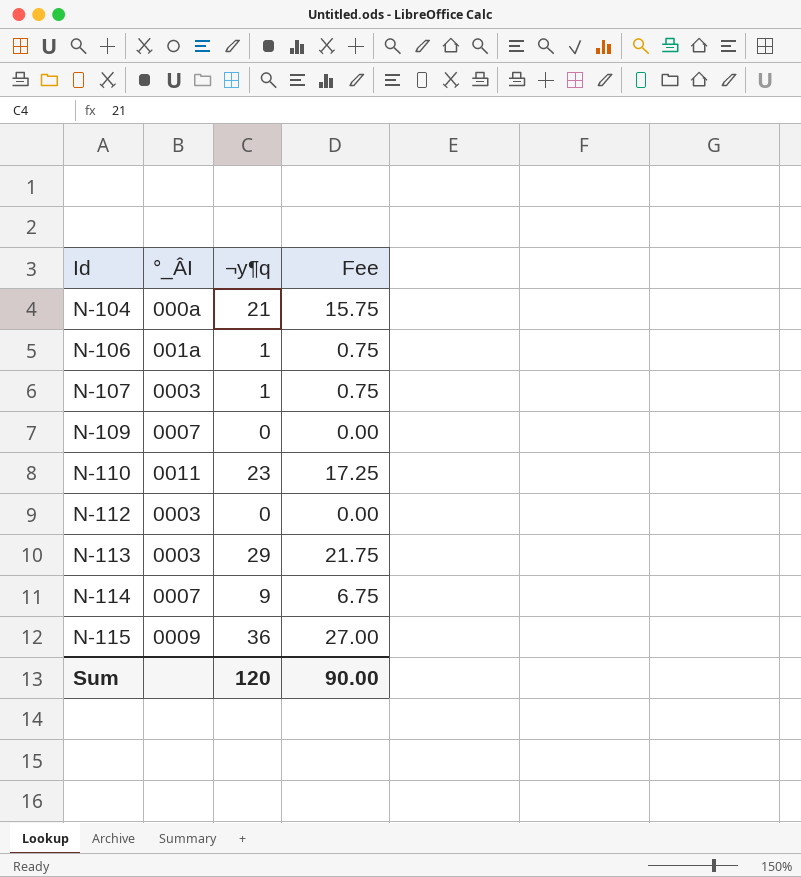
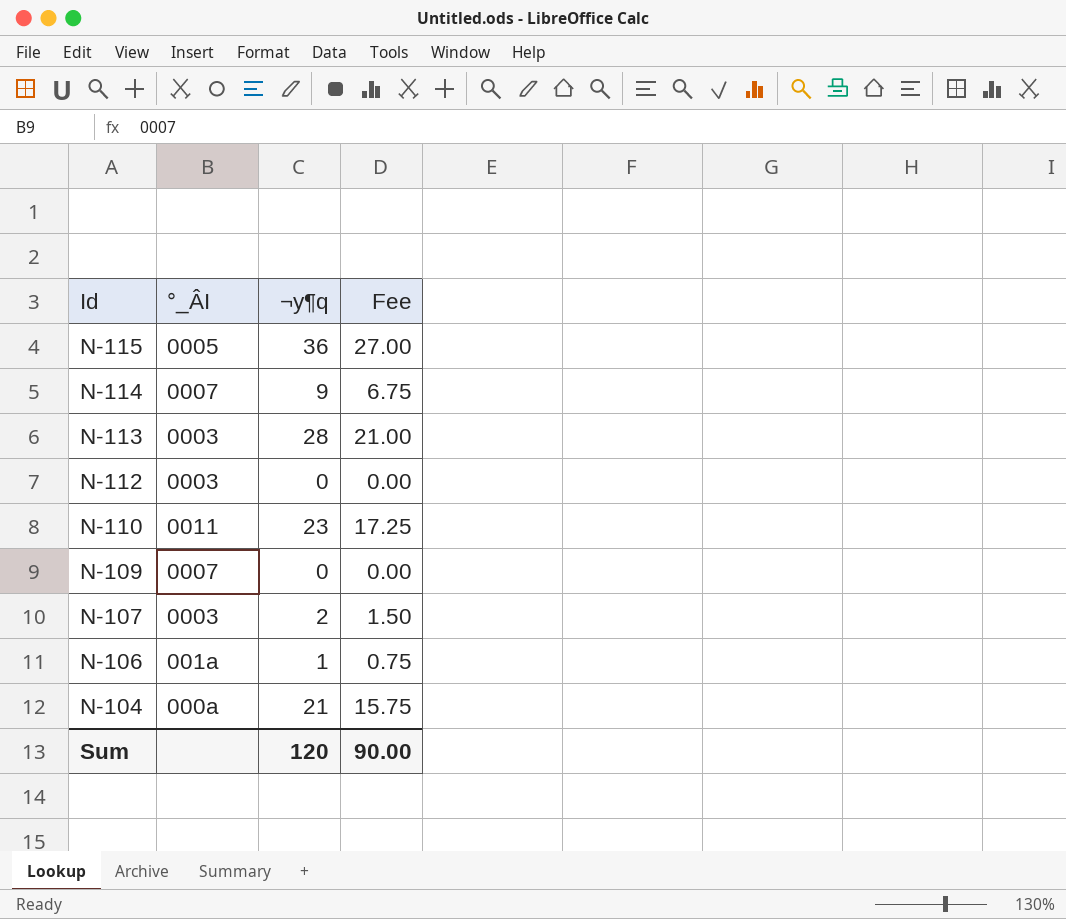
row order: Id ascending -> Id descending
N-115 | °_ÂI: 0009 -> 0005
N-113 | ¬y¶q: 29 -> 28
N-113 | Fee: 21.75 -> 21.00
N-107 | ¬y¶q: 1 -> 2
N-107 | Fee: 0.75 -> 1.50

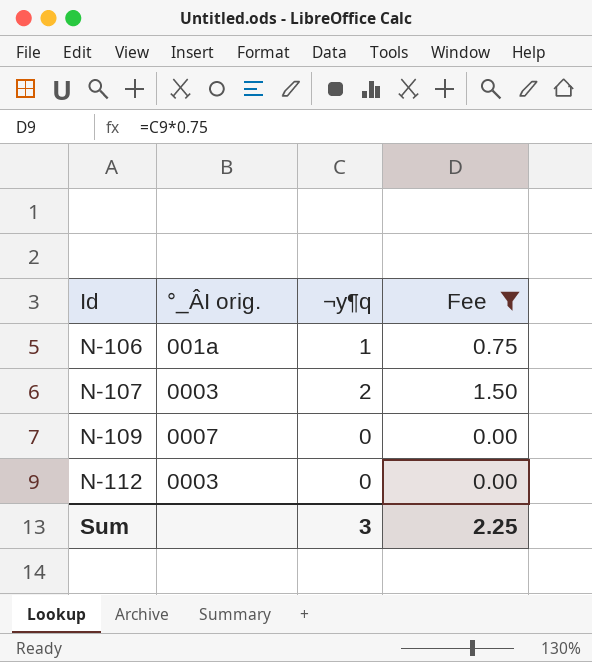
filter: none -> Fee <= 1.50
row order: Id descending -> Id ascending
column name: °_ÂI -> °_ÂI orig.
Sum | ¬y¶q: 120 -> 3
Sum | Fee: 90.00 -> 2.25

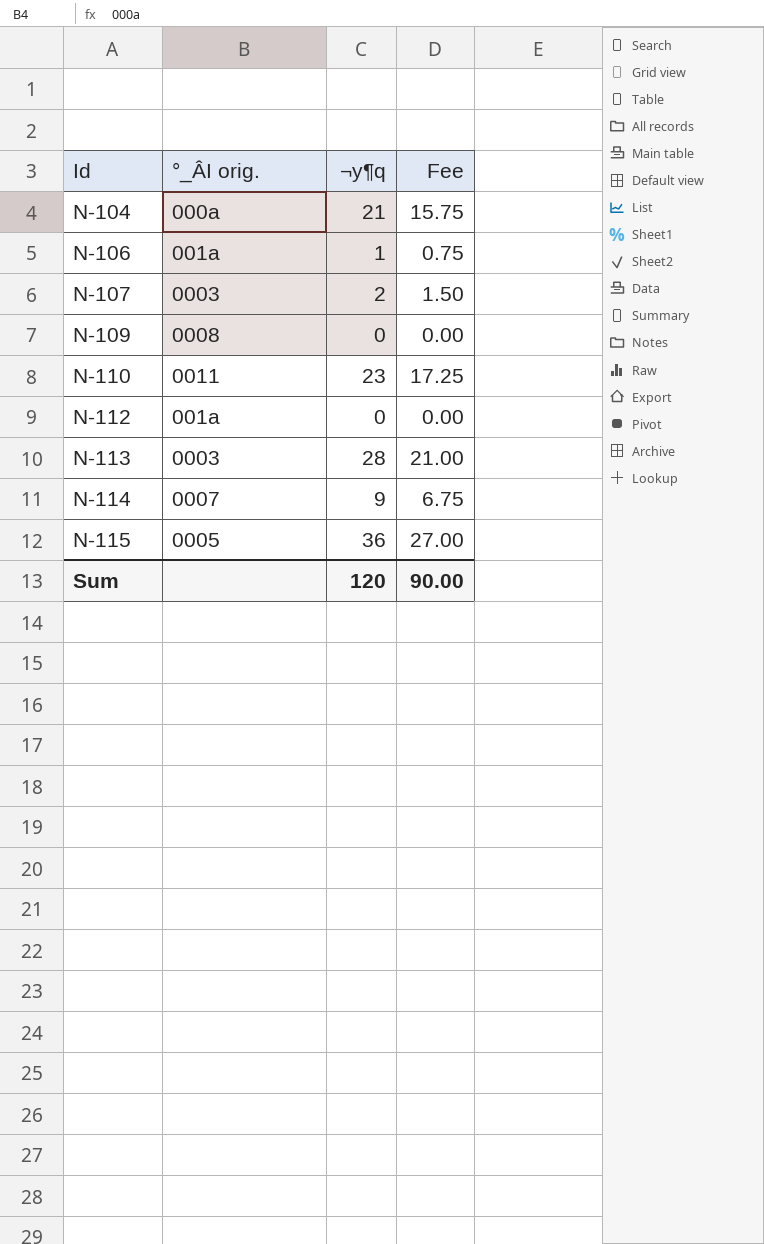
filter: Fee <= 1.50 -> none
N-109 | °_ÂI orig.: 0007 -> 0008
N-112 | °_ÂI orig.: 0003 -> 001a
Sum | ¬y¶q: 3 -> 120
Sum | Fee: 2.25 -> 90.00

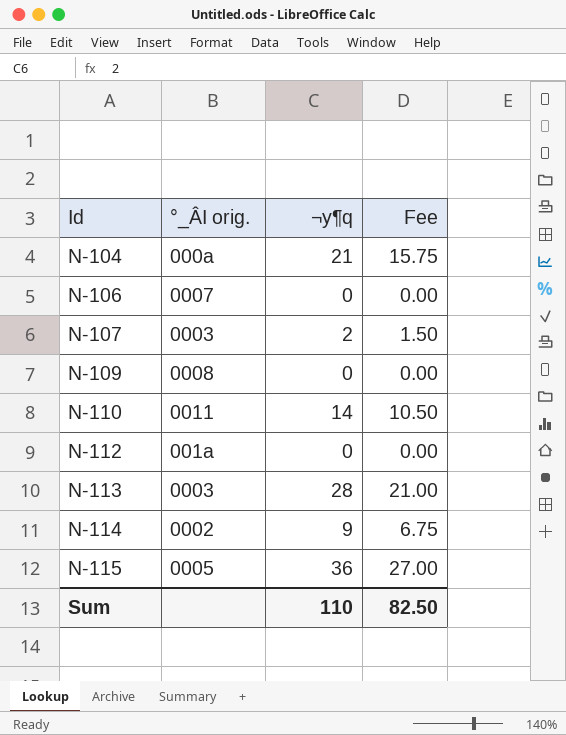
N-106 | °_ÂI orig.: 001a -> 0007
N-106 | ¬y¶q: 1 -> 0
N-106 | Fee: 0.75 -> 0.00
N-110 | ¬y¶q: 23 -> 14
N-110 | Fee: 17.25 -> 10.50
N-114 | °_ÂI orig.: 0007 -> 0002
Sum | ¬y¶q: 120 -> 110
Sum | Fee: 90.00 -> 82.50

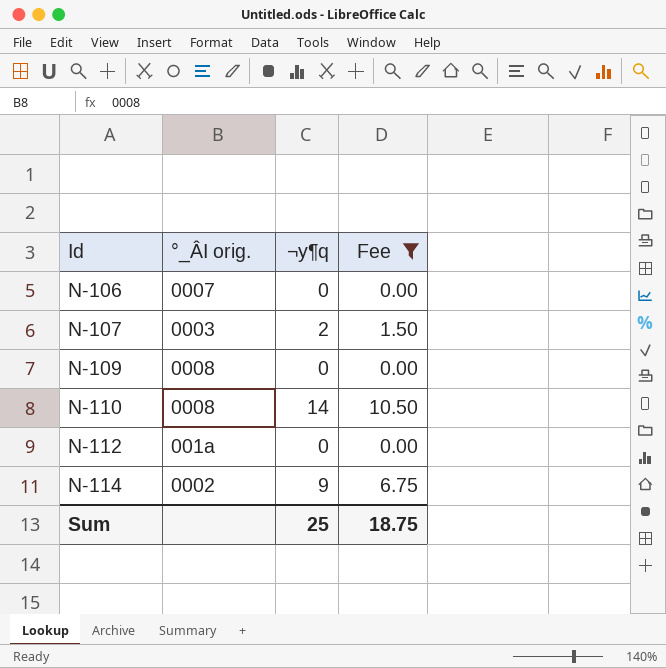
filter: none -> Fee <= 10.50
N-110 | °_ÂI orig.: 0011 -> 0008
Sum | ¬y¶q: 110 -> 25
Sum | Fee: 82.50 -> 18.75

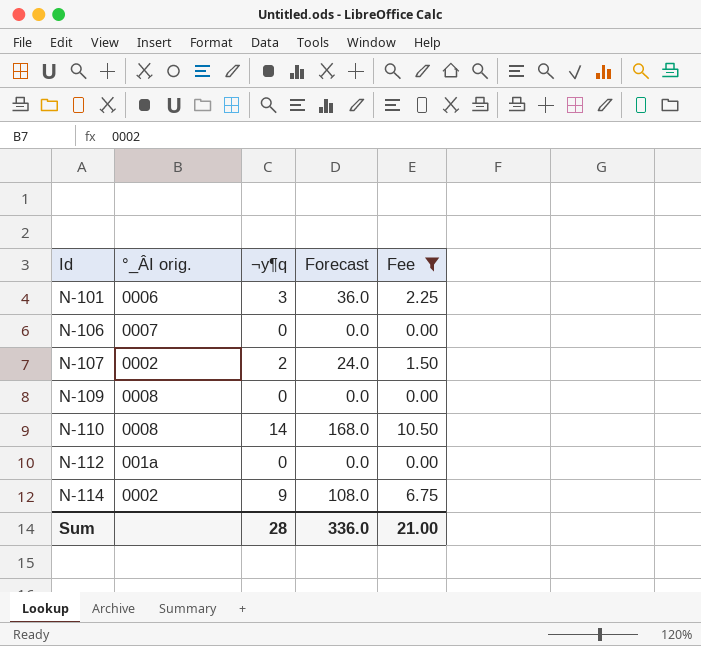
column Forecast | formula: none -> [¬y¶q] * 12
row N-101: none -> 0006 | 3 | 36.0 | 2.25
N-107 | °_ÂI orig.: 0003 -> 0002
Sum | ¬y¶q: 25 -> 28
Sum | Fee: 18.75 -> 21.00

